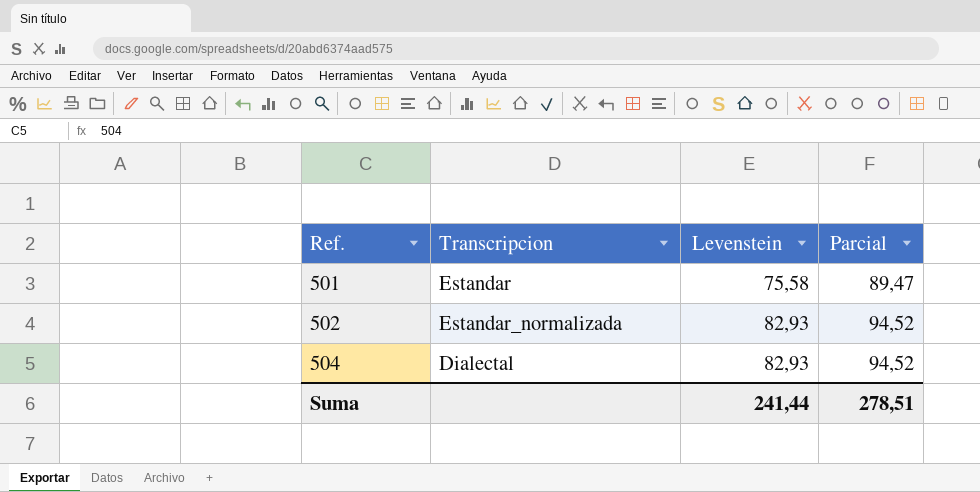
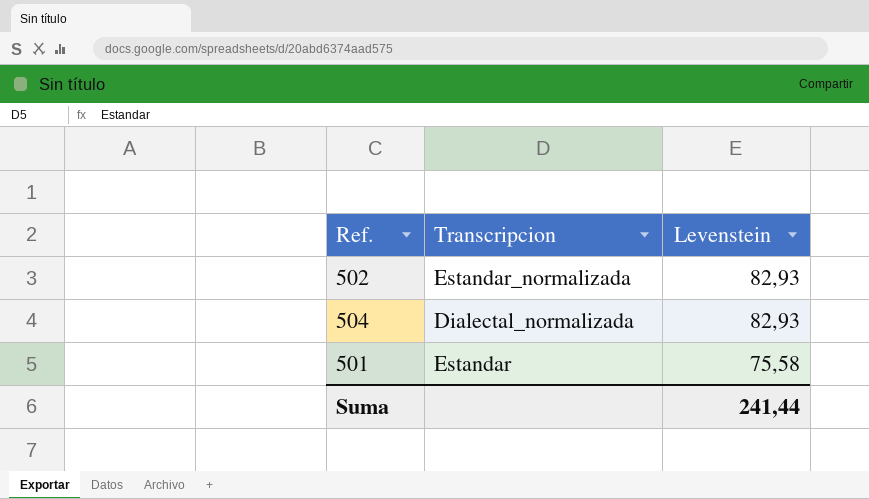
row order: Ref. ascending -> Levenstein descending
column Parcial | position: 4 -> none
504 | Transcripcion: Dialectal -> Dialectal_normalizada

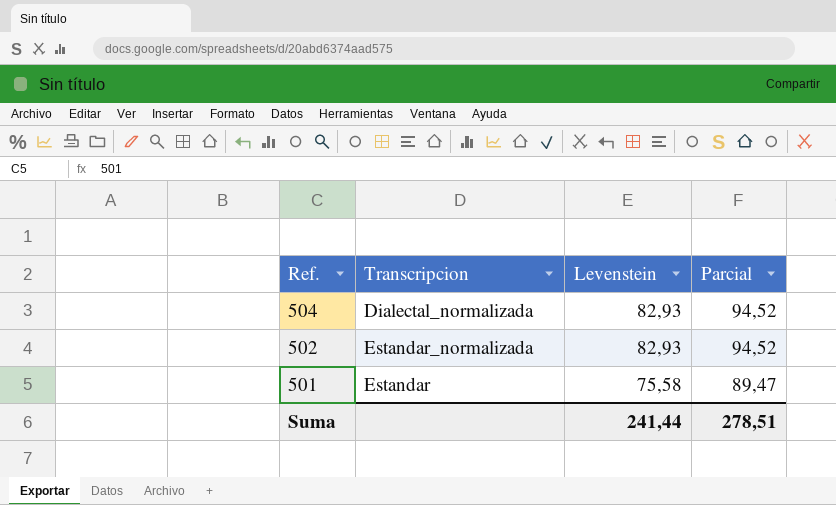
row order: Levenstein descending -> Ref. descending
column Parcial | position: none -> 4

